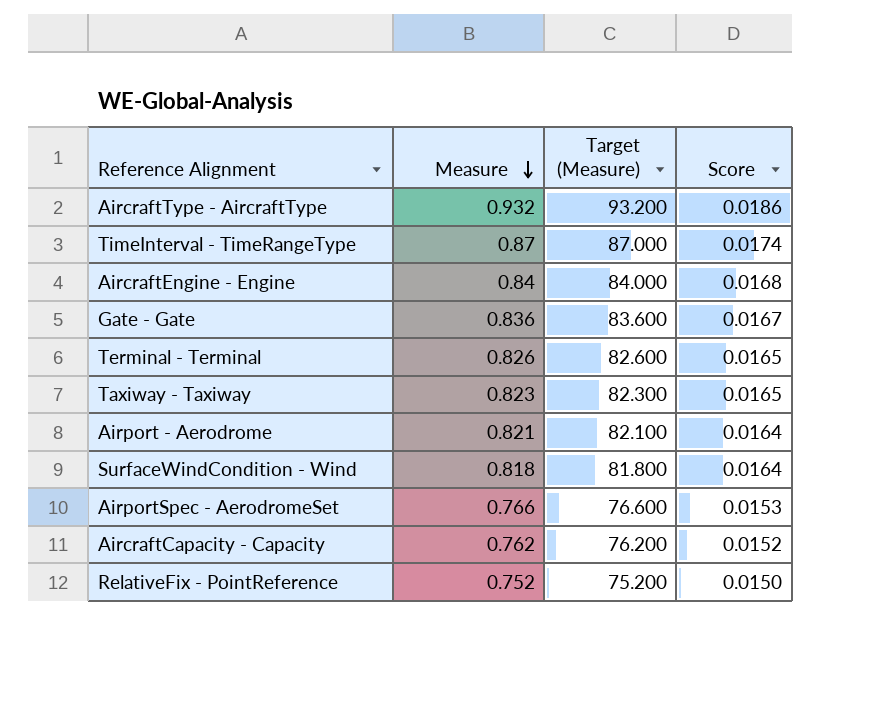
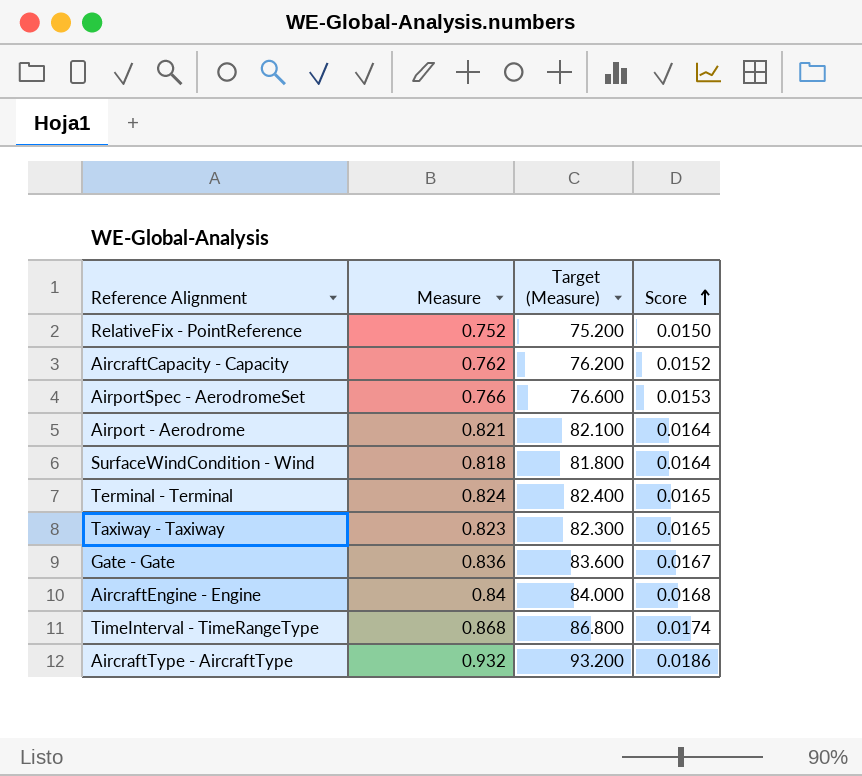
row order: Measure descending -> Score ascending
Terminal - Terminal | Measure: 0.826 -> 0.824
Terminal - Terminal | Target (Measure): 82.600 -> 82.400
TimeInterval - TimeRangeType | Measure: 0.87 -> 0.868
TimeInterval - TimeRangeType | Target (Measure): 87.000 -> 86.800

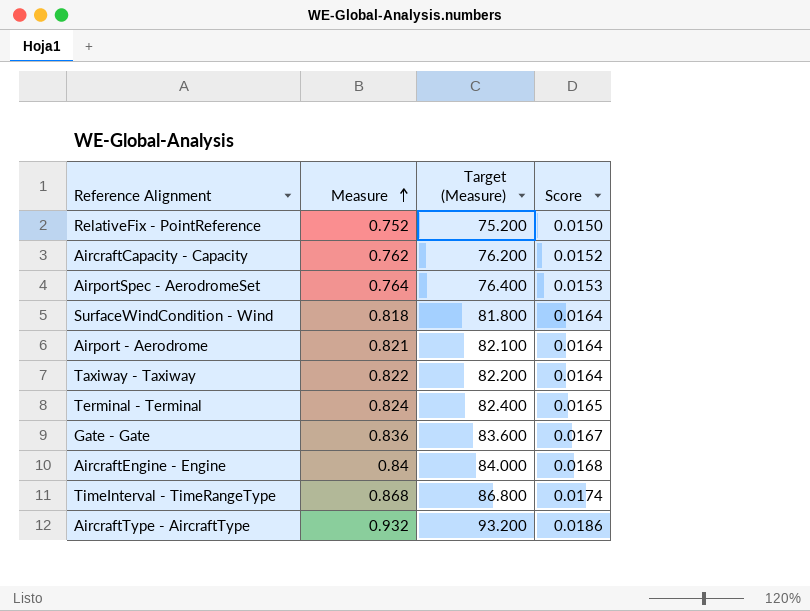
row order: Score ascending -> Measure ascending
AirportSpec - AerodromeSet | Measure: 0.766 -> 0.764
AirportSpec - AerodromeSet | Target (Measure): 76.600 -> 76.400
Taxiway - Taxiway | Measure: 0.823 -> 0.822
Taxiway - Taxiway | Target (Measure): 82.300 -> 82.200
Taxiway - Taxiway | Score: 0.0165 -> 0.0164

